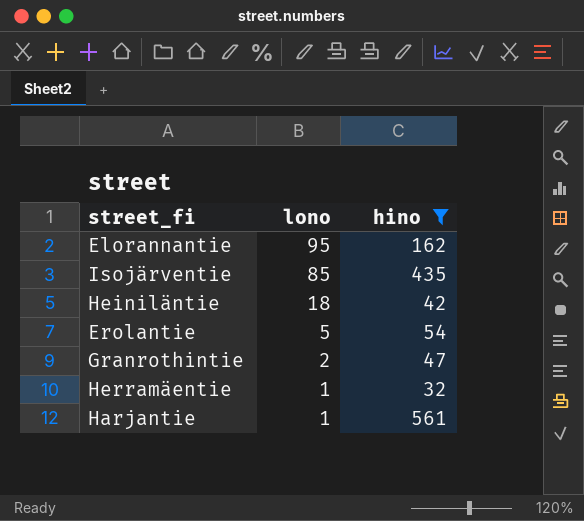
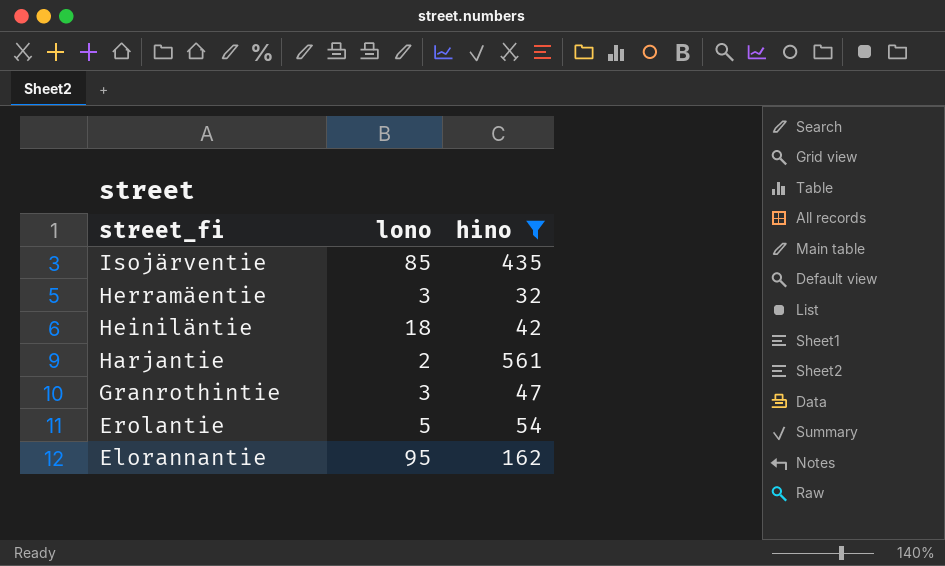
row order: lono descending -> street_fi descending
Herramäentie | lono: 1 -> 3
Harjantie | lono: 1 -> 2
Granrothintie | lono: 2 -> 3

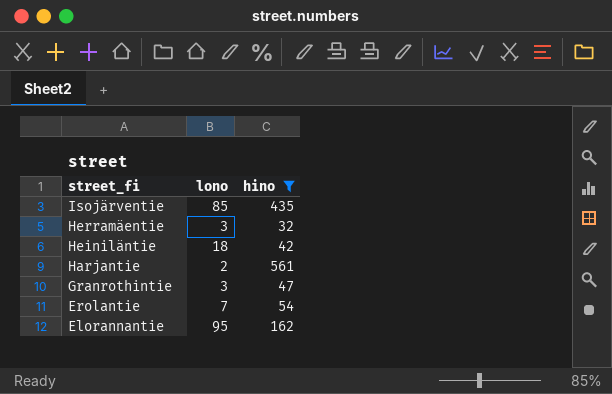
Erolantie | lono: 5 -> 7

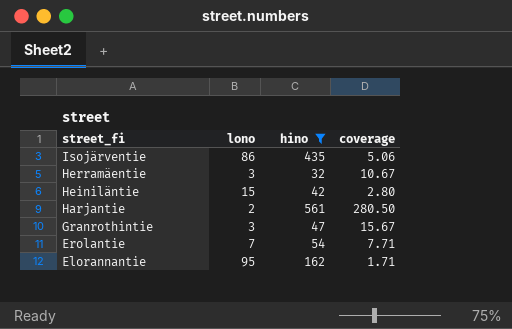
column coverage | formula: none -> [hino] / [lono]
Isojärventie | lono: 85 -> 86
Heiniläntie | lono: 18 -> 15

